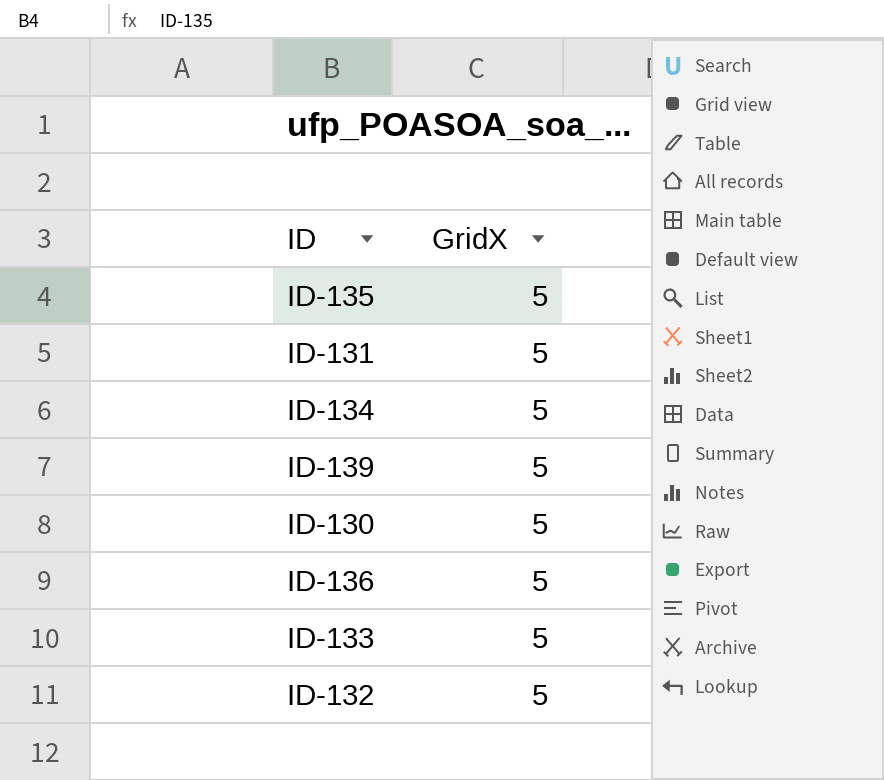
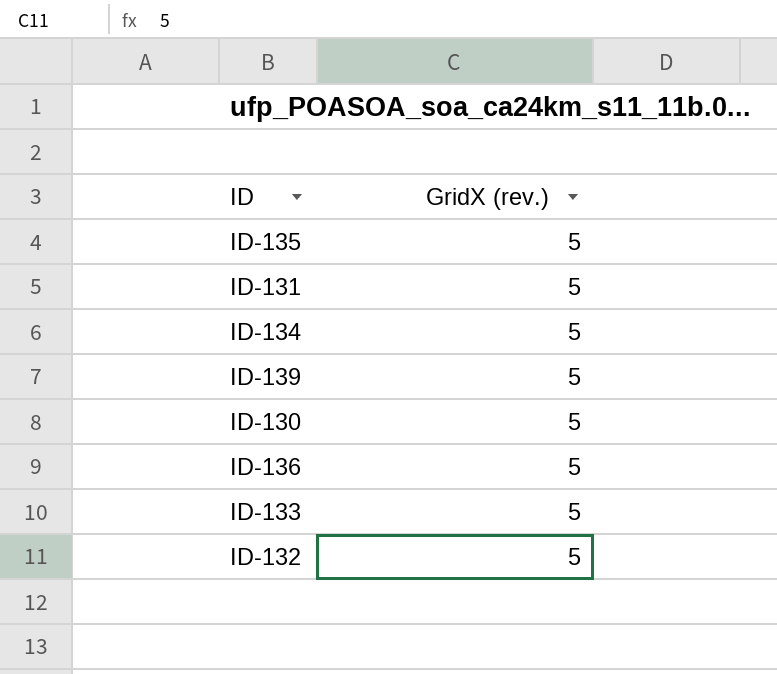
column name: GridX -> GridX (rev.)

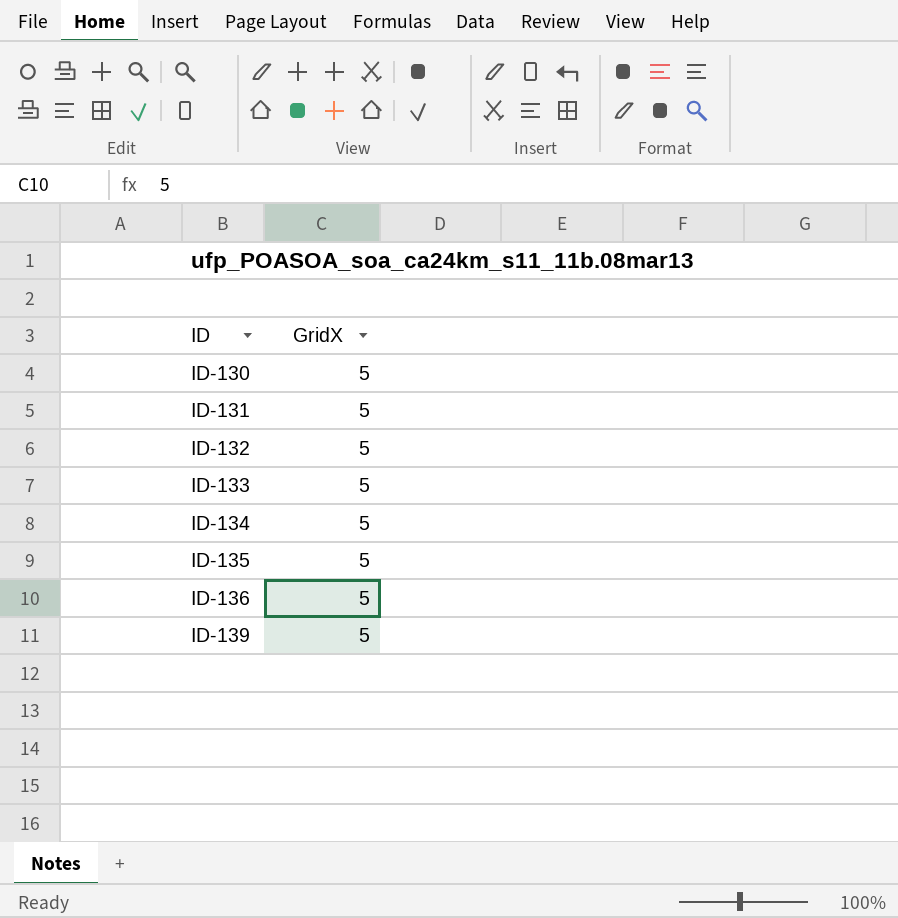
row order: none -> ID ascending
column name: GridX (rev.) -> GridX

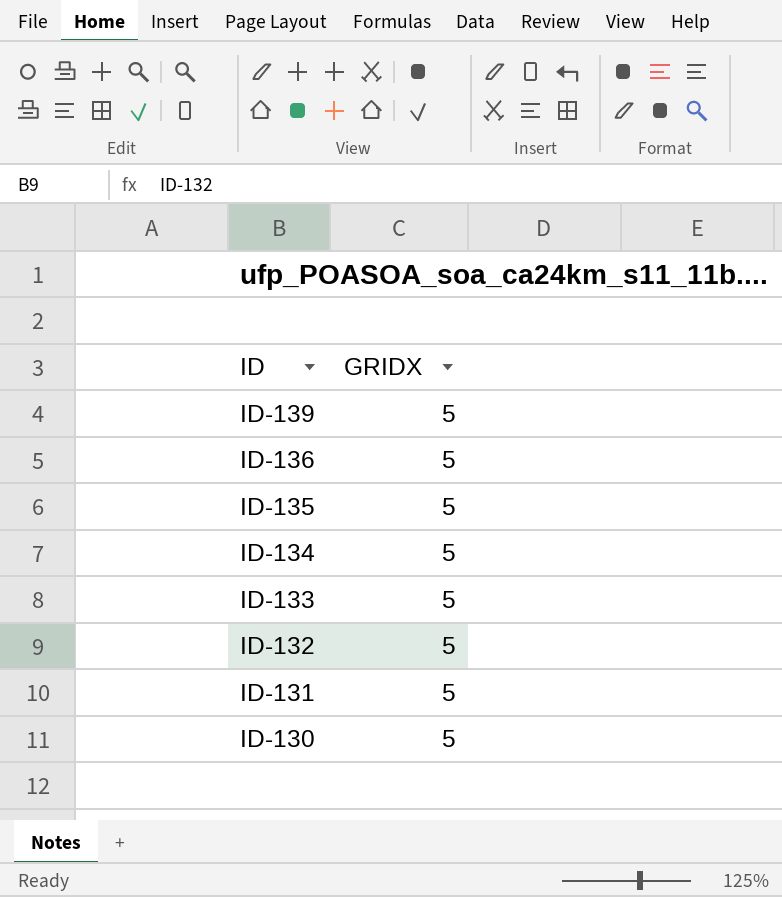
row order: ID ascending -> ID descending
column name: GridX -> GRIDX

